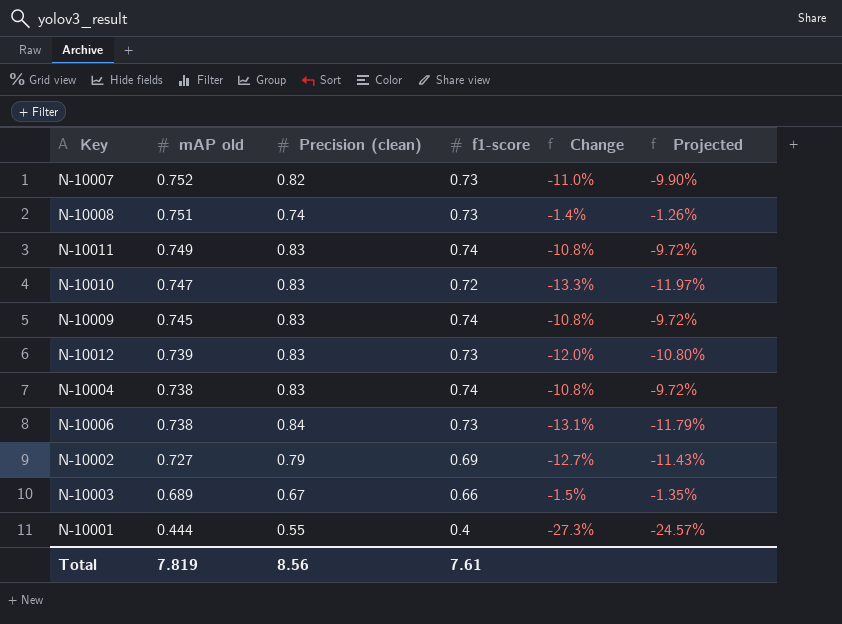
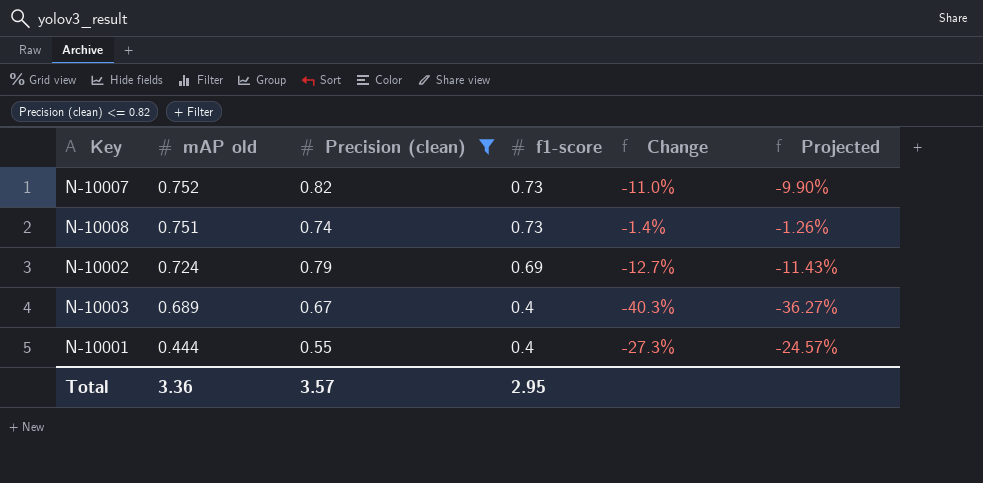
filter: none -> Precision (clean) <= 0.82
N-10002 | mAP old: 0.727 -> 0.724
N-10003 | f1-score: 0.66 -> 0.4
N-10003 | Change: -1.5% -> -40.3%
N-10003 | Projected: -1.35% -> -36.27%
Total | mAP old: 7.819 -> 3.36
Total | Precision (clean): 8.56 -> 3.57
Total | f1-score: 7.61 -> 2.95

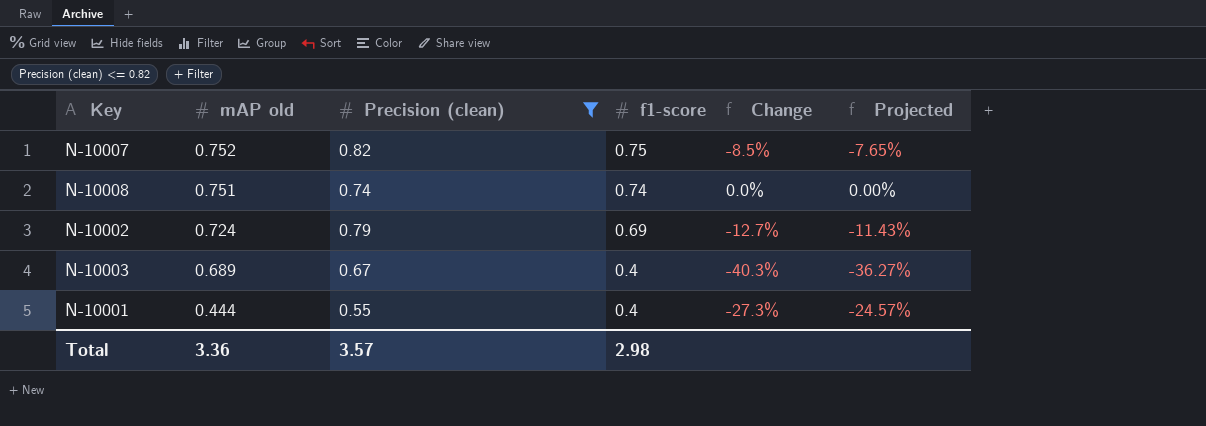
N-10007 | f1-score: 0.73 -> 0.75
N-10007 | Change: -11.0% -> -8.5%
N-10007 | Projected: -9.90% -> -7.65%
N-10008 | f1-score: 0.73 -> 0.74
N-10008 | Change: -1.4% -> 0.0%
N-10008 | Projected: -1.26% -> 0.00%
Total | f1-score: 2.95 -> 2.98

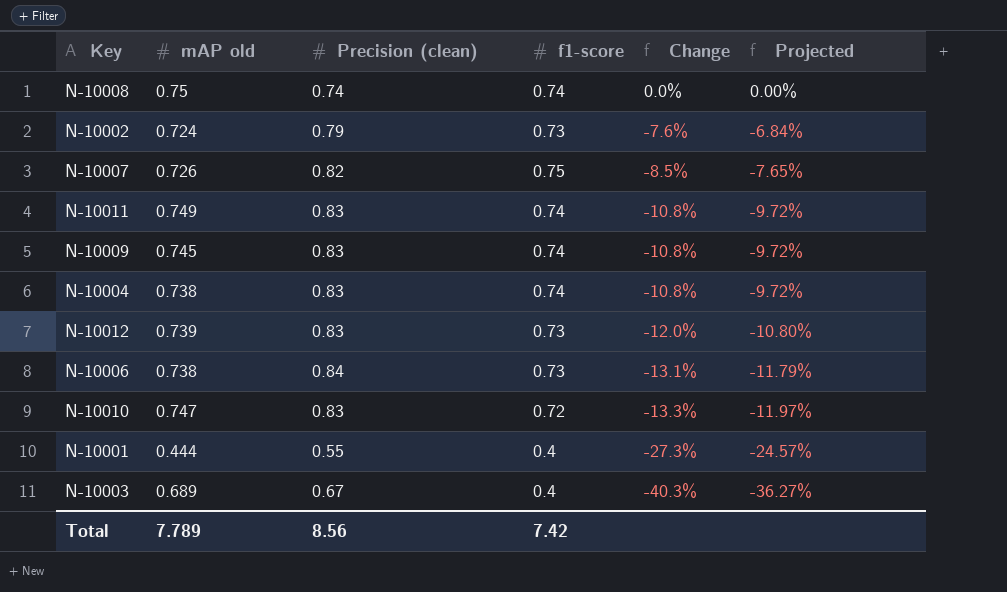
filter: Precision (clean) <= 0.82 -> none
row order: mAP old descending -> Change descending
N-10008 | mAP old: 0.751 -> 0.75
N-10002 | f1-score: 0.69 -> 0.73
N-10002 | Change: -12.7% -> -7.6%
N-10002 | Projected: -11.43% -> -6.84%
N-10007 | mAP old: 0.752 -> 0.726
Total | mAP old: 3.36 -> 7.789
Total | Precision (clean): 3.57 -> 8.56
Total | f1-score: 2.98 -> 7.42

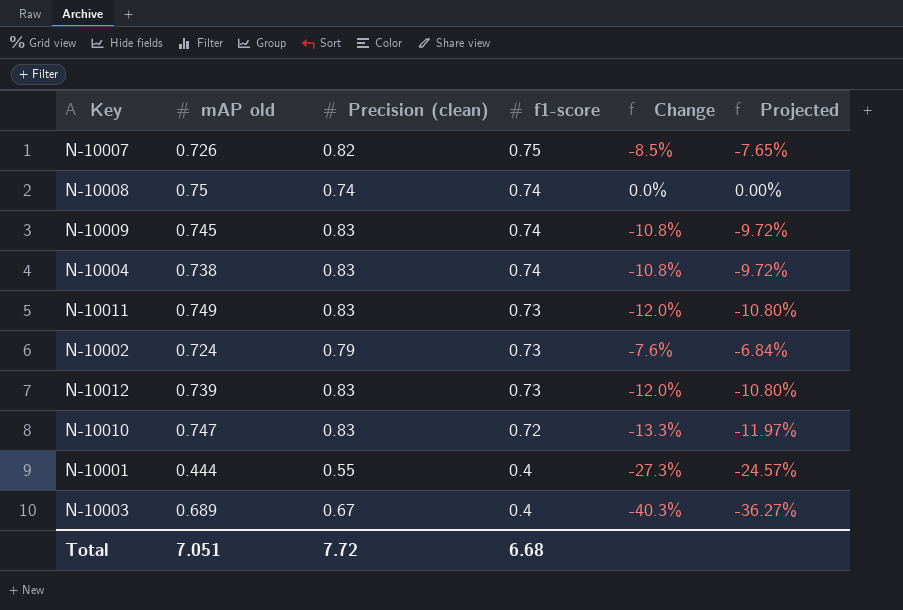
row order: Change descending -> f1-score descending
row N-10006: 0.738 | 0.84 | 0.73 | -13.1% | -11.79% -> none
N-10011 | f1-score: 0.74 -> 0.73
N-10011 | Change: -10.8% -> -12.0%
N-10011 | Projected: -9.72% -> -10.80%
Total | mAP old: 7.789 -> 7.051
Total | Precision (clean): 8.56 -> 7.72
Total | f1-score: 7.42 -> 6.68

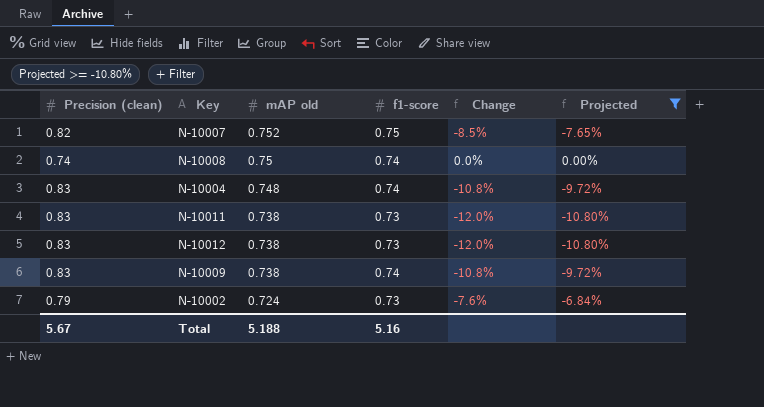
filter: none -> Projected >= -10.80%
row order: f1-score descending -> mAP old descending
column Precision (clean) | position: 3 -> 1
N-10007 | mAP old: 0.726 -> 0.752
N-10004 | mAP old: 0.738 -> 0.748
N-10011 | mAP old: 0.749 -> 0.738
N-10012 | mAP old: 0.739 -> 0.738
N-10009 | mAP old: 0.745 -> 0.738
Total | Precision (clean): 7.72 -> 5.67
Total | mAP old: 7.051 -> 5.188
Total | f1-score: 6.68 -> 5.16

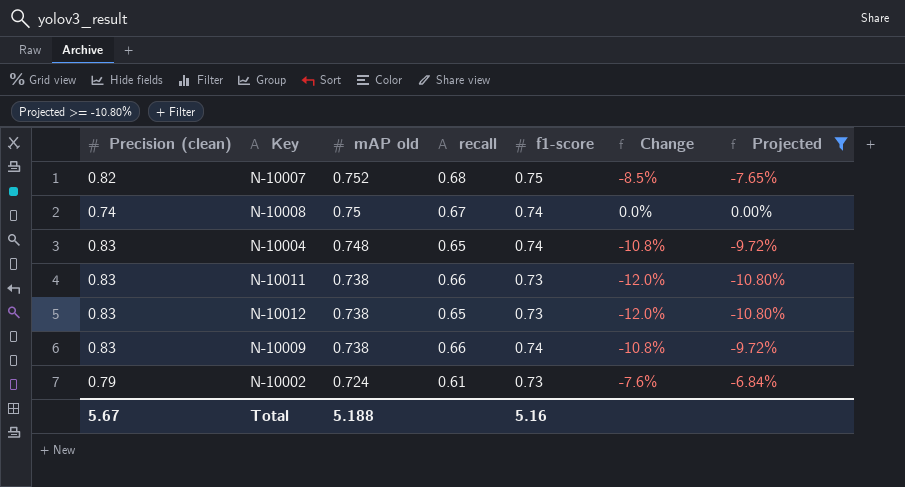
column recall | position: none -> 4

